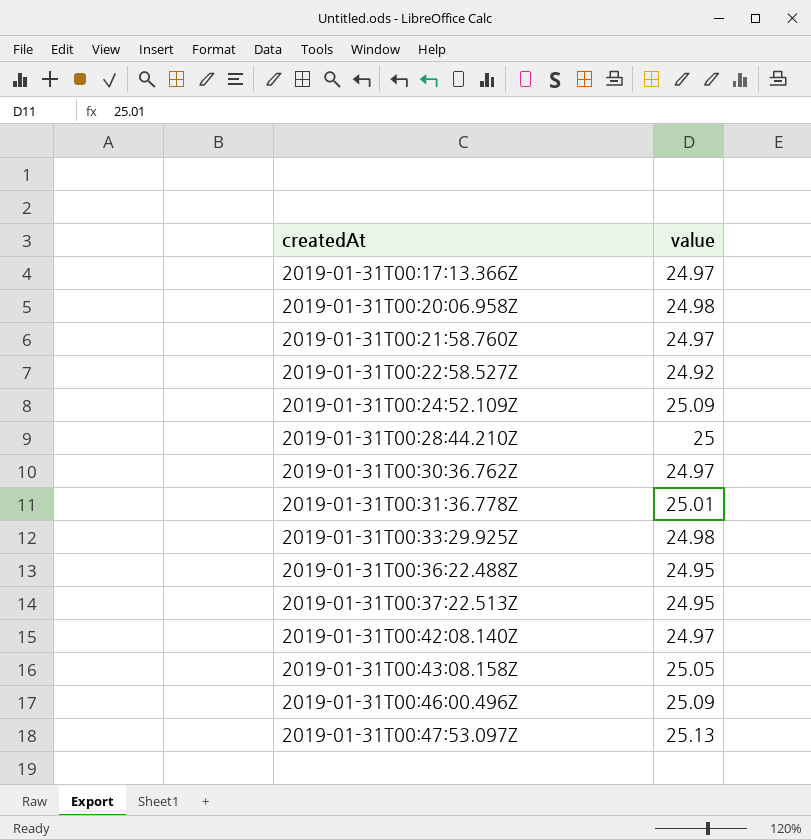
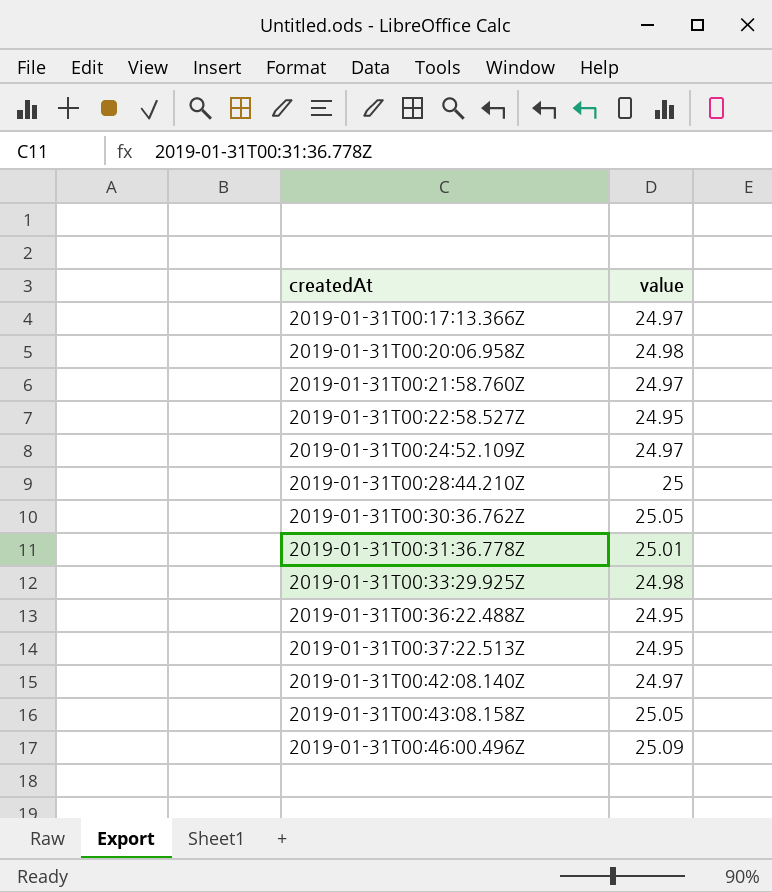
row 2019-01-31T00:47:53.097Z: 25.13 -> none
2019-01-31T00:22:58.527Z | value: 24.92 -> 24.95
2019-01-31T00:24:52.109Z | value: 25.09 -> 24.97
2019-01-31T00:30:36.762Z | value: 24.97 -> 25.05

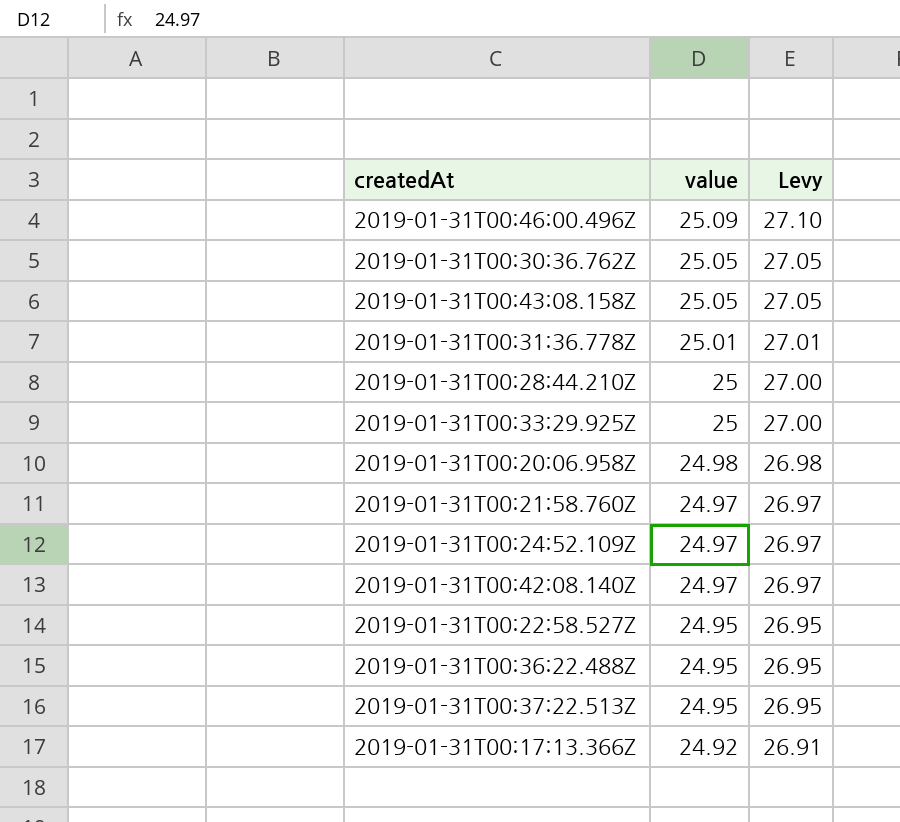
row order: createdAt ascending -> value descending
column Levy | formula: none -> [value] * 1.08
2019-01-31T00:33:29.925Z | value: 24.98 -> 25
2019-01-31T00:17:13.366Z | value: 24.97 -> 24.92

